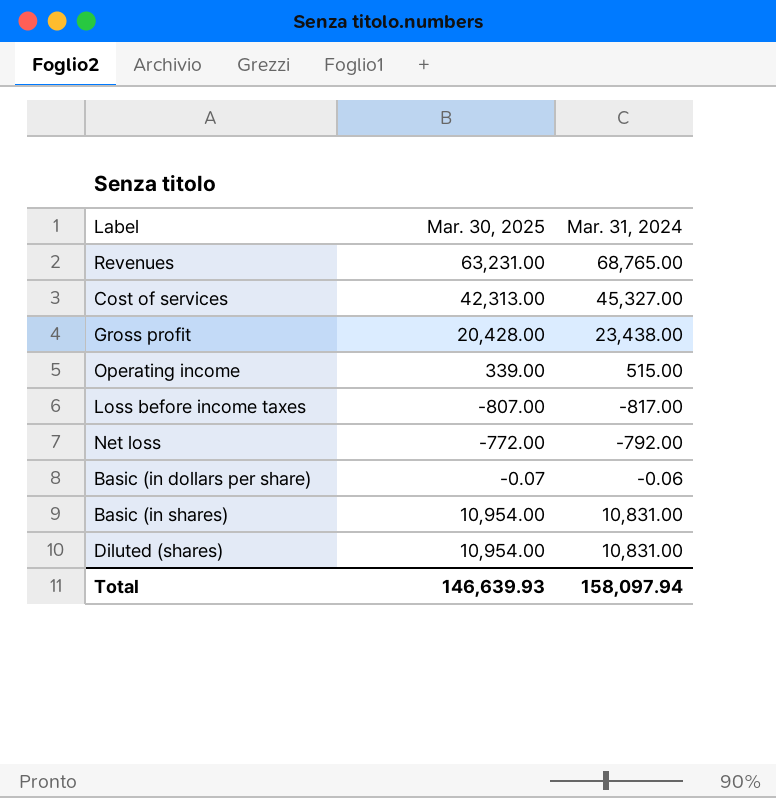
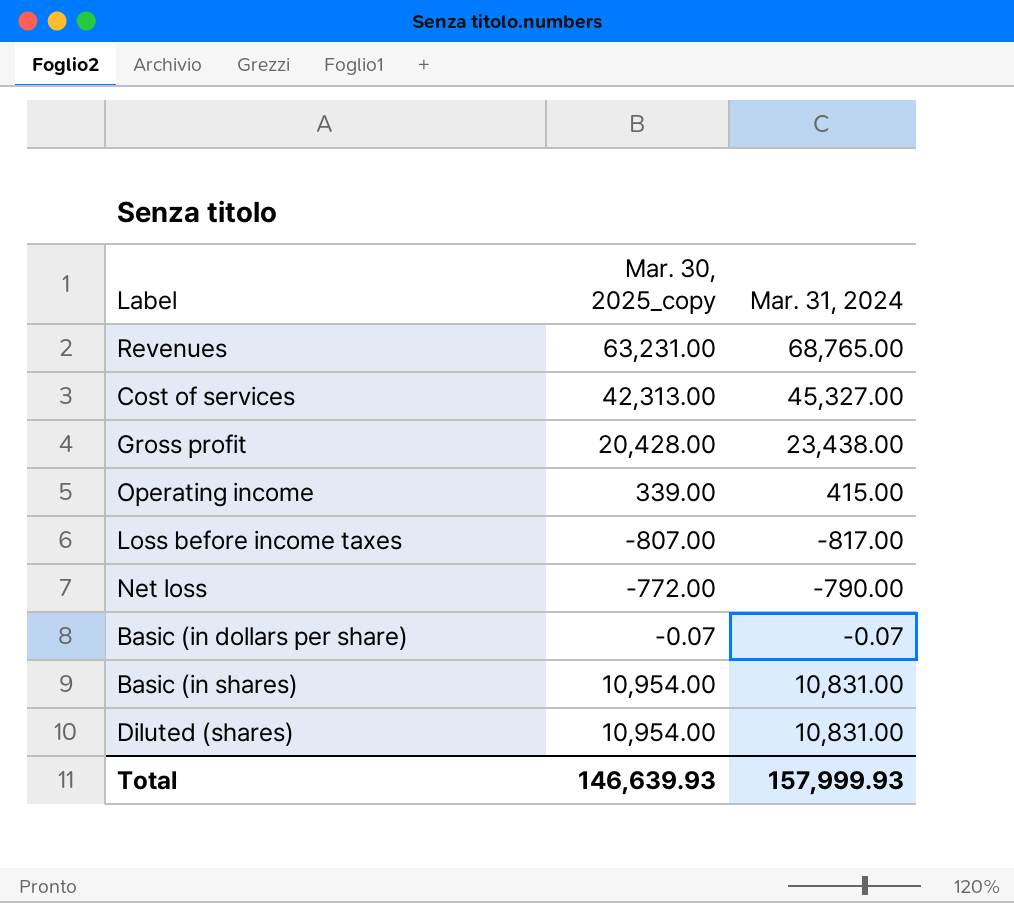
column name: Mar. 30, 2025 -> Mar. 30, 2025_copy
Operating income | Mar. 31, 2024: 515.00 -> 415.00
Net loss | Mar. 31, 2024: -792.00 -> -790.00
Basic (in dollars per share) | Mar. 31, 2024: -0.06 -> -0.07
Total | Mar. 31, 2024: 158,097.94 -> 157,999.93

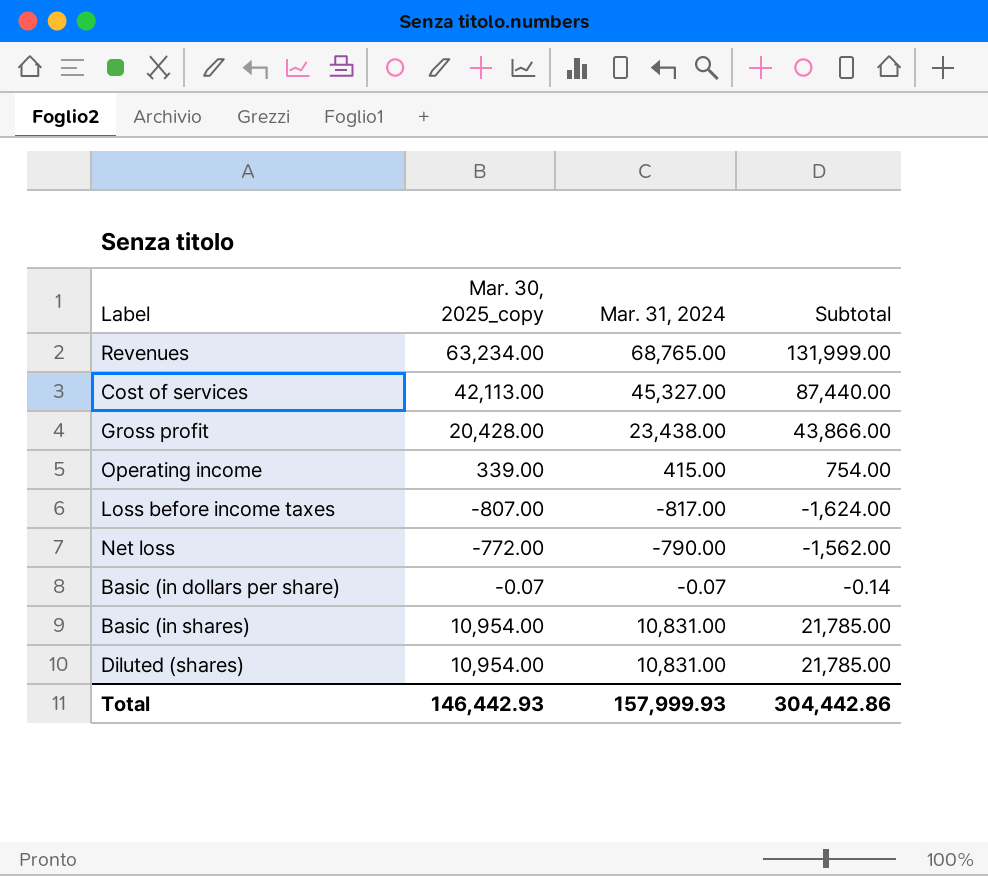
column Subtotal | formula: none -> [Mar. 30, 2025_copy] + [Mar. 31, 2024]
Revenues | Mar. 30, 2025_copy: 63,231.00 -> 63,234.00
Cost of services | Mar. 30, 2025_copy: 42,313.00 -> 42,113.00
Total | Mar. 30, 2025_copy: 146,639.93 -> 146,442.93

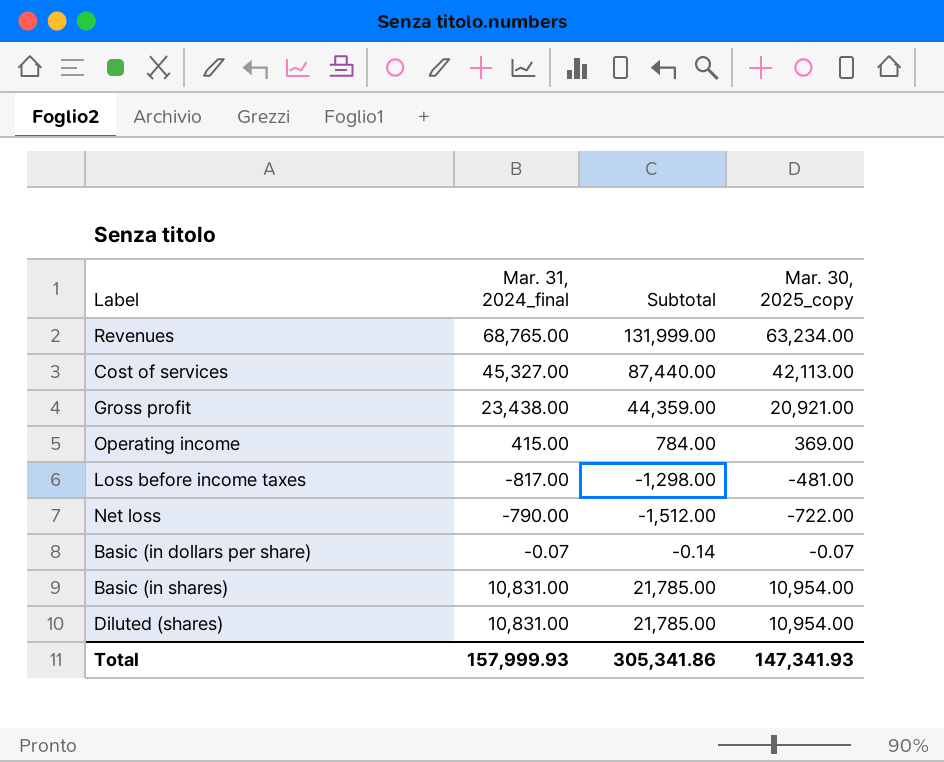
column name: Mar. 31, 2024 -> Mar. 31, 2024_final
column Mar. 30, 2025_copy | position: 2 -> 4
Gross profit | Subtotal: 43,866.00 -> 44,359.00
Gross profit | Mar. 30, 2025_copy: 20,428.00 -> 20,921.00
Operating income | Subtotal: 754.00 -> 784.00
Operating income | Mar. 30, 2025_copy: 339.00 -> 369.00
Loss before income taxes | Subtotal: -1,624.00 -> -1,298.00
Loss before income taxes | Mar. 30, 2025_copy: -807.00 -> -481.00
Net loss | Subtotal: -1,562.00 -> -1,512.00
Net loss | Mar. 30, 2025_copy: -772.00 -> -722.00
Total | Subtotal: 304,442.86 -> 305,341.86
Total | Mar. 30, 2025_copy: 146,442.93 -> 147,341.93

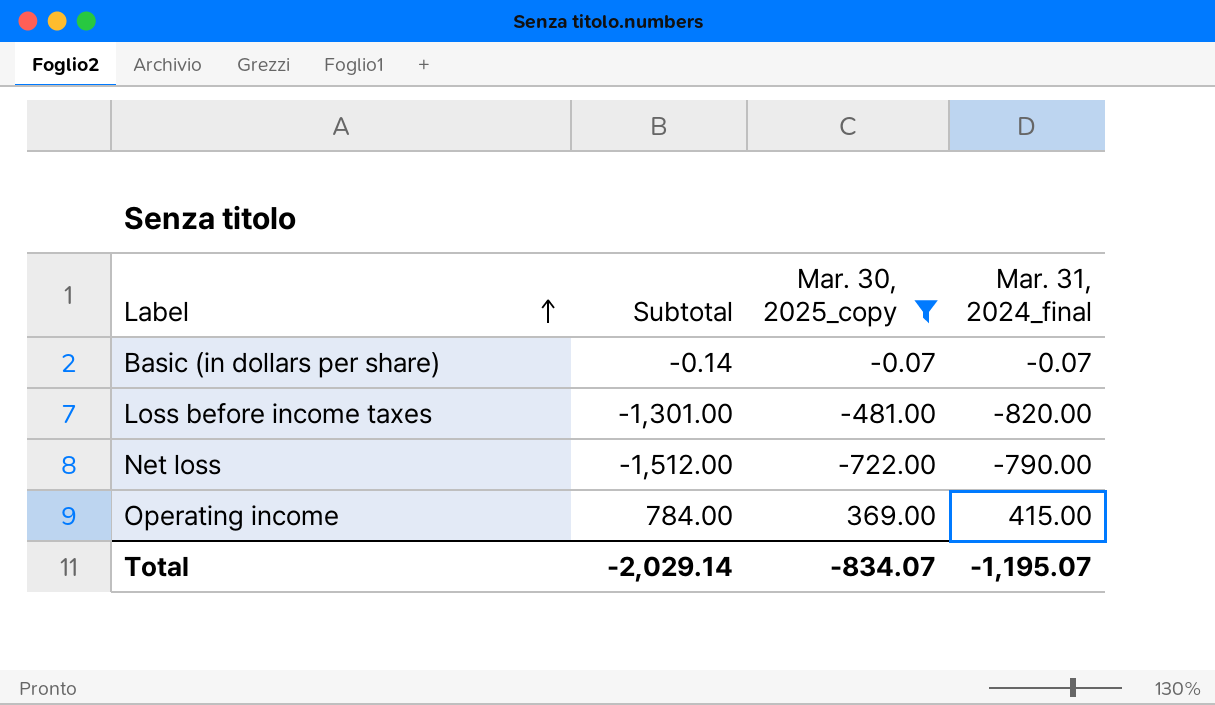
filter: none -> Mar. 30, 2025_copy <= 369.00
row order: none -> Label ascending
column Mar. 31, 2024_final | position: 2 -> 4
Loss before income taxes | Subtotal: -1,298.00 -> -1,301.00
Loss before income taxes | Mar. 31, 2024_final: -817.00 -> -820.00
Total | Subtotal: 305,341.86 -> -2,029.14
Total | Mar. 30, 2025_copy: 147,341.93 -> -834.07
Total | Mar. 31, 2024_final: 157,999.93 -> -1,195.07

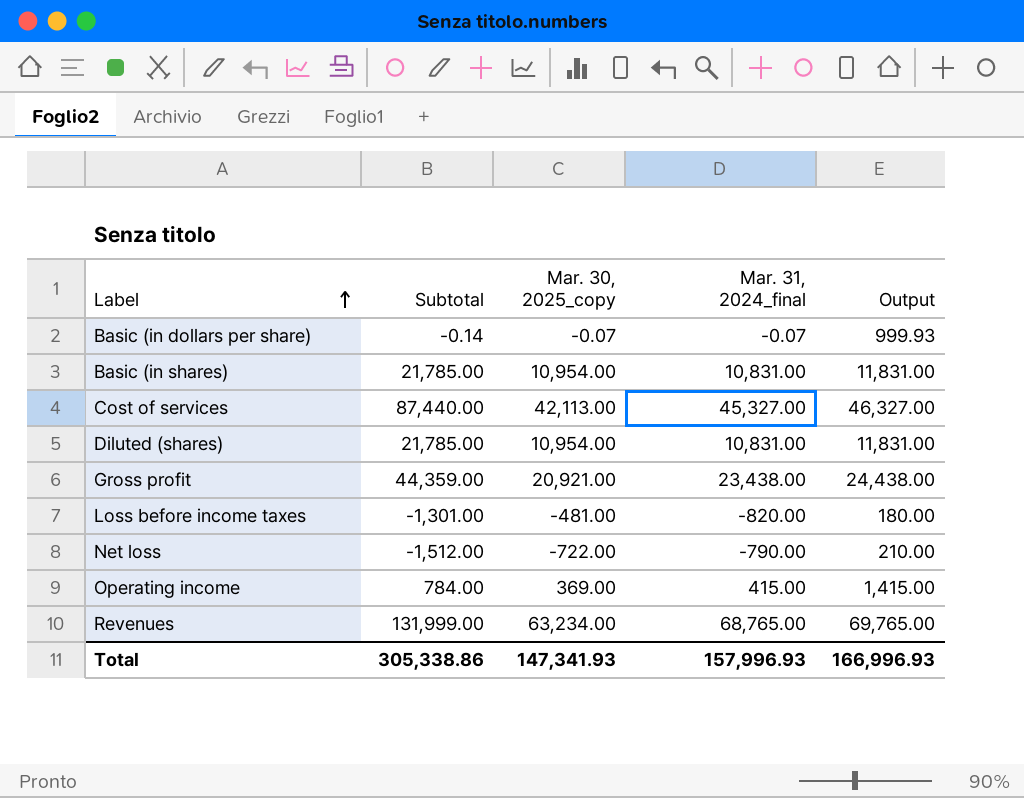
filter: Mar. 30, 2025_copy <= 369.00 -> none
column Output | formula: none -> [Mar. 31, 2024_final] + 1000
Total | Subtotal: -2,029.14 -> 305,338.86
Total | Mar. 30, 2025_copy: -834.07 -> 147,341.93
Total | Mar. 31, 2024_final: -1,195.07 -> 157,996.93

